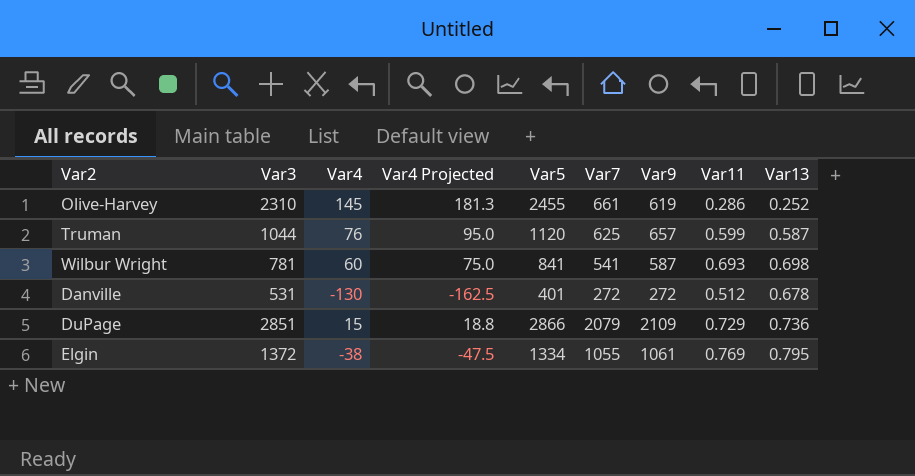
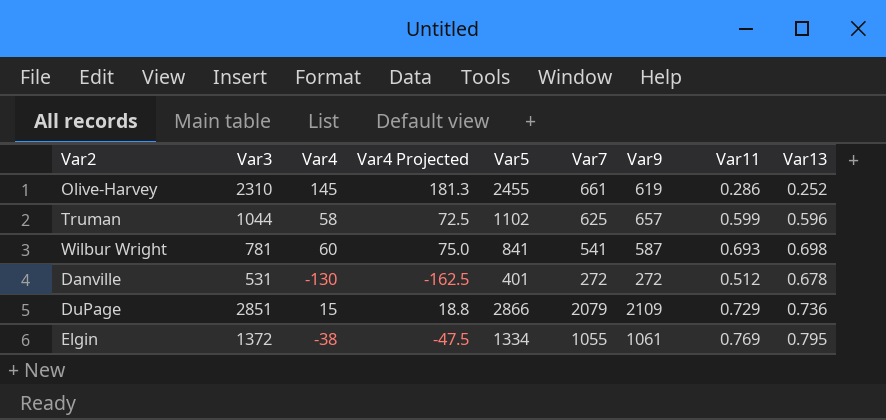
Truman | Var4: 76 -> 58
Truman | Var4 Projected: 95.0 -> 72.5
Truman | Var5: 1120 -> 1102
Truman | Var13: 0.587 -> 0.596

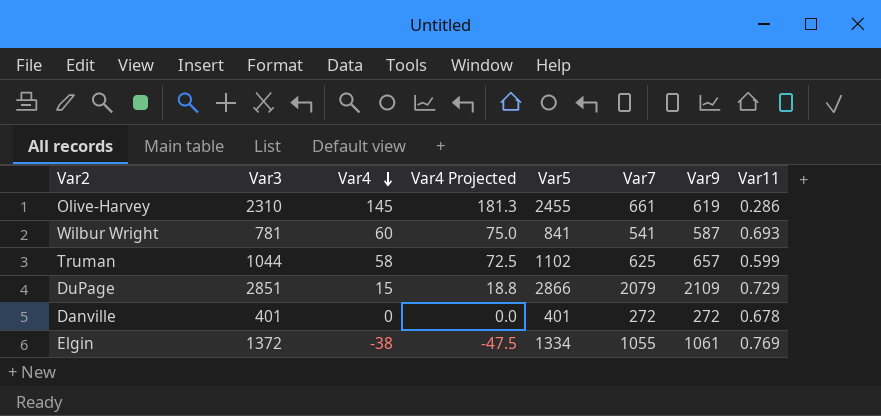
row order: none -> Var4 descending
column Var13 | formula: [Var9] / [Var5] -> none
Danville | Var3: 531 -> 401
Danville | Var4: -130 -> 0
Danville | Var4 Projected: -162.5 -> 0.0
Danville | Var11: 0.512 -> 0.678

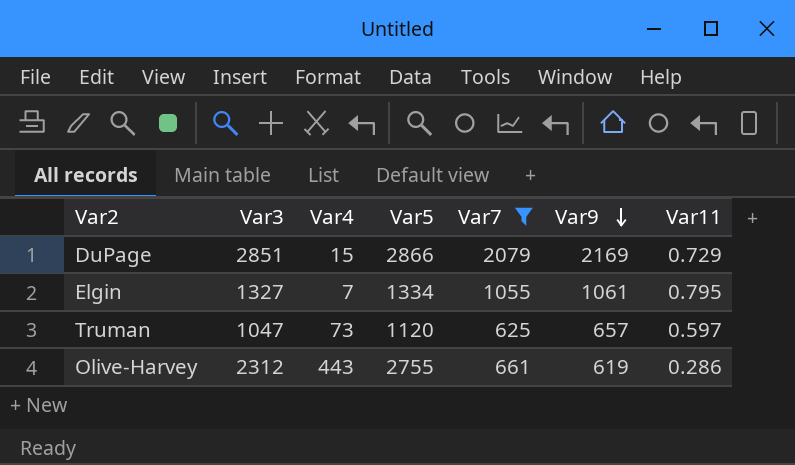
filter: none -> Var7 >= 625
row order: Var4 descending -> Var9 descending
column Var4 Projected | formula: [Var4] * 1.25 -> none
DuPage | Var9: 2109 -> 2169
Elgin | Var3: 1372 -> 1327
Elgin | Var4: -38 -> 7
Elgin | Var11: 0.769 -> 0.795
Truman | Var3: 1044 -> 1047
Truman | Var4: 58 -> 73
Truman | Var5: 1102 -> 1120
Truman | Var11: 0.599 -> 0.597
Olive-Harvey | Var3: 2310 -> 2312
Olive-Harvey | Var4: 145 -> 443
Olive-Harvey | Var5: 2455 -> 2755

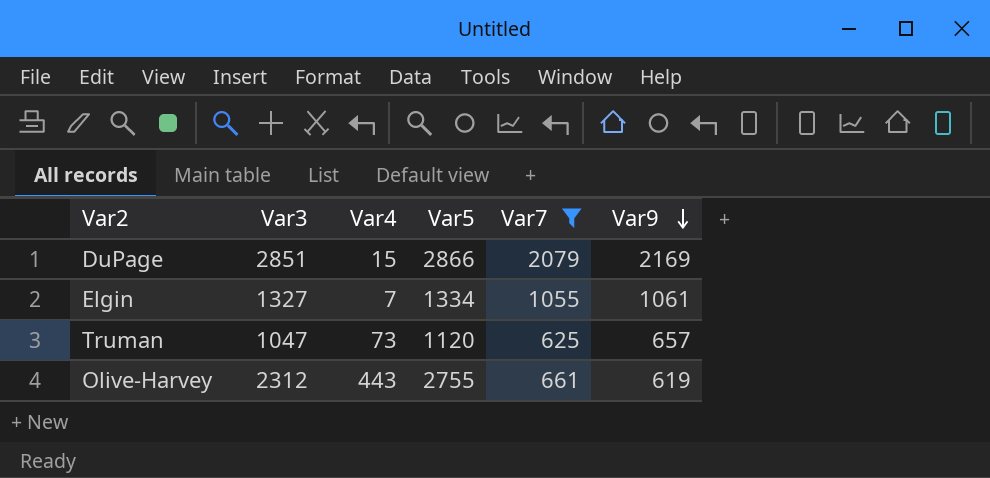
column Var11 | formula: [Var7] / [Var3] -> none

